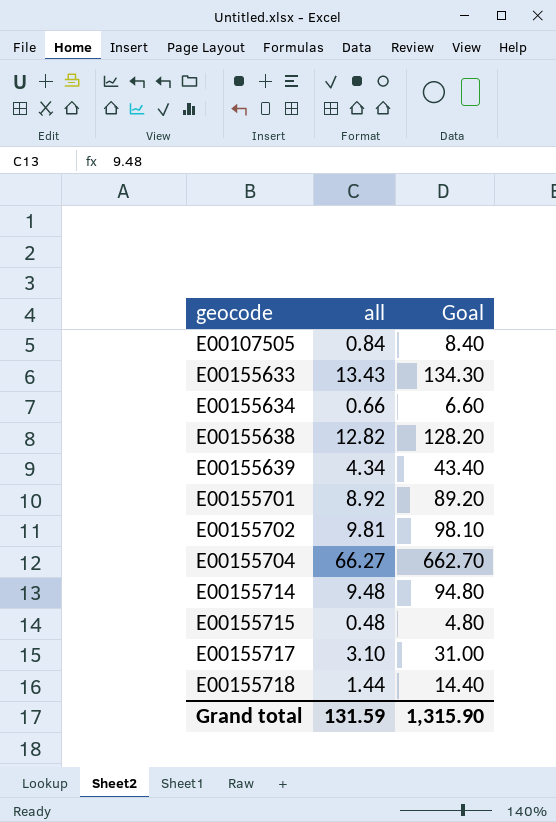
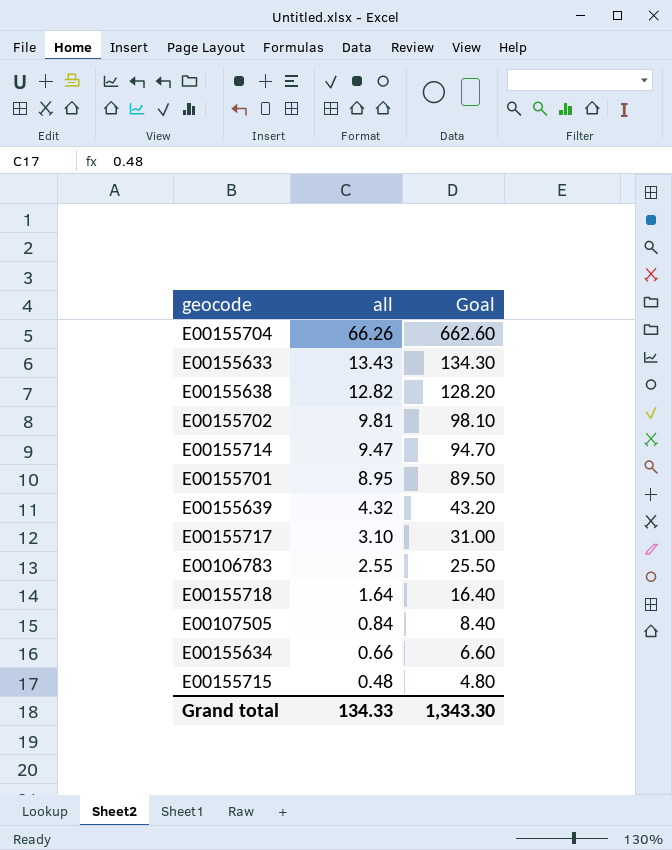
row order: geocode ascending -> all descending
E00155704 | all: 66.27 -> 66.26
E00155704 | Goal: 662.70 -> 662.60
E00155714 | all: 9.48 -> 9.47
E00155714 | Goal: 94.80 -> 94.70
E00155701 | all: 8.92 -> 8.95
E00155701 | Goal: 89.20 -> 89.50
E00155639 | all: 4.34 -> 4.32
E00155639 | Goal: 43.40 -> 43.20
row E00106783: none -> 2.55 | 25.50
E00155718 | all: 1.44 -> 1.64
E00155718 | Goal: 14.40 -> 16.40
Grand total | all: 131.59 -> 134.33
Grand total | Goal: 1,315.90 -> 1,343.30

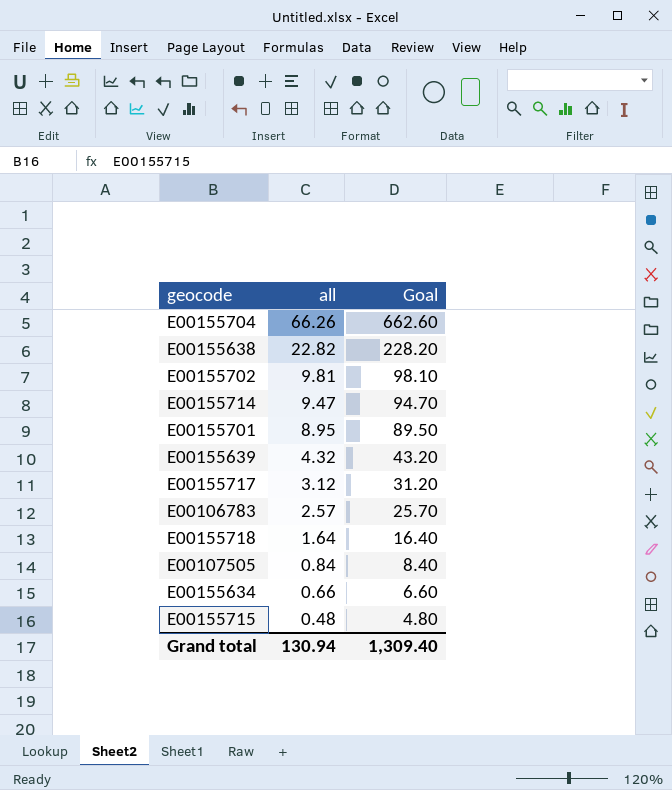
row E00155633: 13.43 | 134.30 -> none
E00155638 | all: 12.82 -> 22.82
E00155638 | Goal: 128.20 -> 228.20
E00155717 | all: 3.10 -> 3.12
E00155717 | Goal: 31.00 -> 31.20
E00106783 | all: 2.55 -> 2.57
E00106783 | Goal: 25.50 -> 25.70
Grand total | all: 134.33 -> 130.94
Grand total | Goal: 1,343.30 -> 1,309.40

